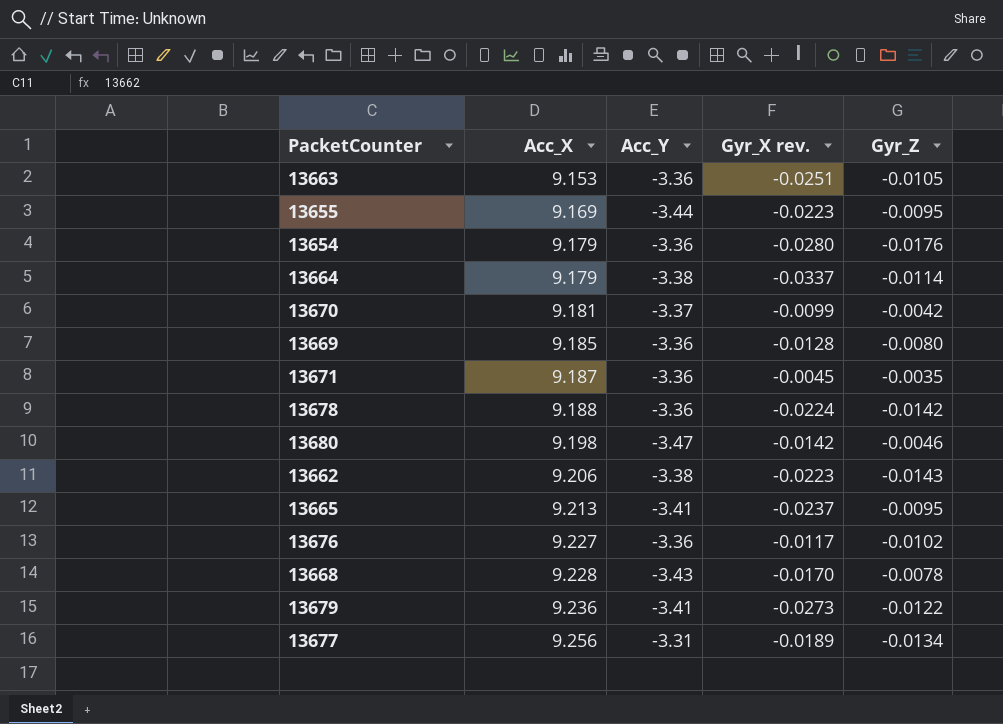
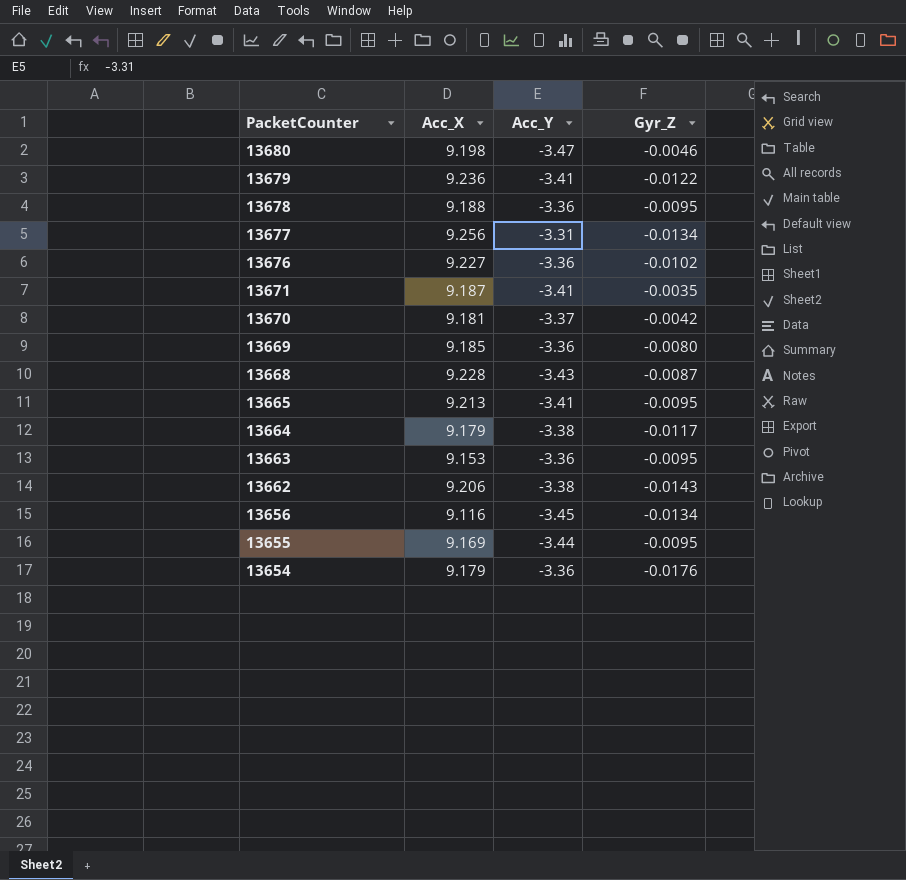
row order: Acc_X ascending -> PacketCounter descending
column Gyr_X rev. | position: 4 -> none
13678 | Gyr_Z: -0.0142 -> -0.0095
13671 | Acc_Y: -3.36 -> -3.41
13668 | Gyr_Z: -0.0078 -> -0.0087
13664 | Gyr_Z: -0.0114 -> -0.0117
13663 | Gyr_Z: -0.0105 -> -0.0095
row 13656: none -> 9.116 | -3.45 | -0.0134

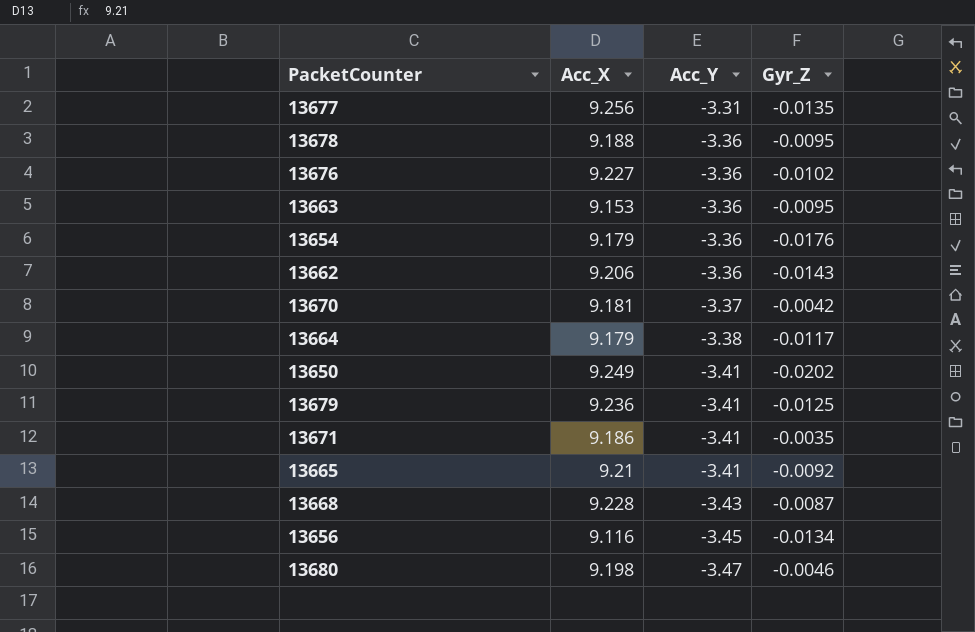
row order: PacketCounter descending -> Acc_Y descending
row 13669: 9.185 | -3.36 | -0.0080 -> none
row 13655: 9.169 | -3.44 | -0.0095 -> none
13677 | Gyr_Z: -0.0134 -> -0.0135
13662 | Acc_Y: -3.38 -> -3.36
row 13650: none -> 9.249 | -3.41 | -0.0202
13679 | Gyr_Z: -0.0122 -> -0.0125
13671 | Acc_X: 9.187 -> 9.186
13665 | Acc_X: 9.213 -> 9.21
13665 | Gyr_Z: -0.0095 -> -0.0092

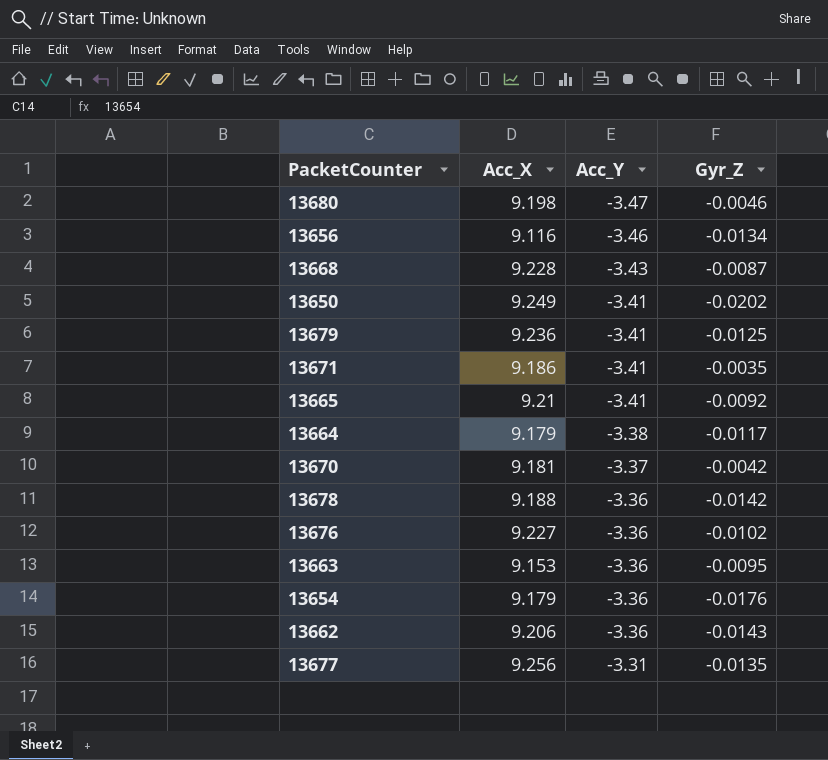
row order: Acc_Y descending -> Acc_Y ascending
13656 | Acc_Y: -3.45 -> -3.46
13678 | Gyr_Z: -0.0095 -> -0.0142

